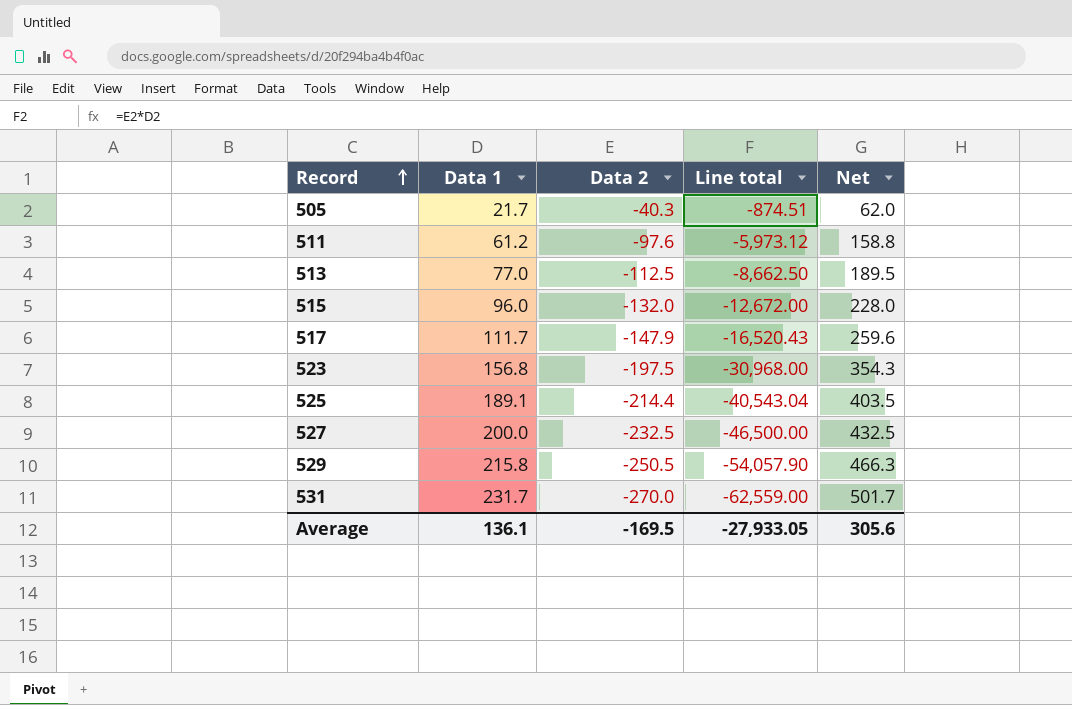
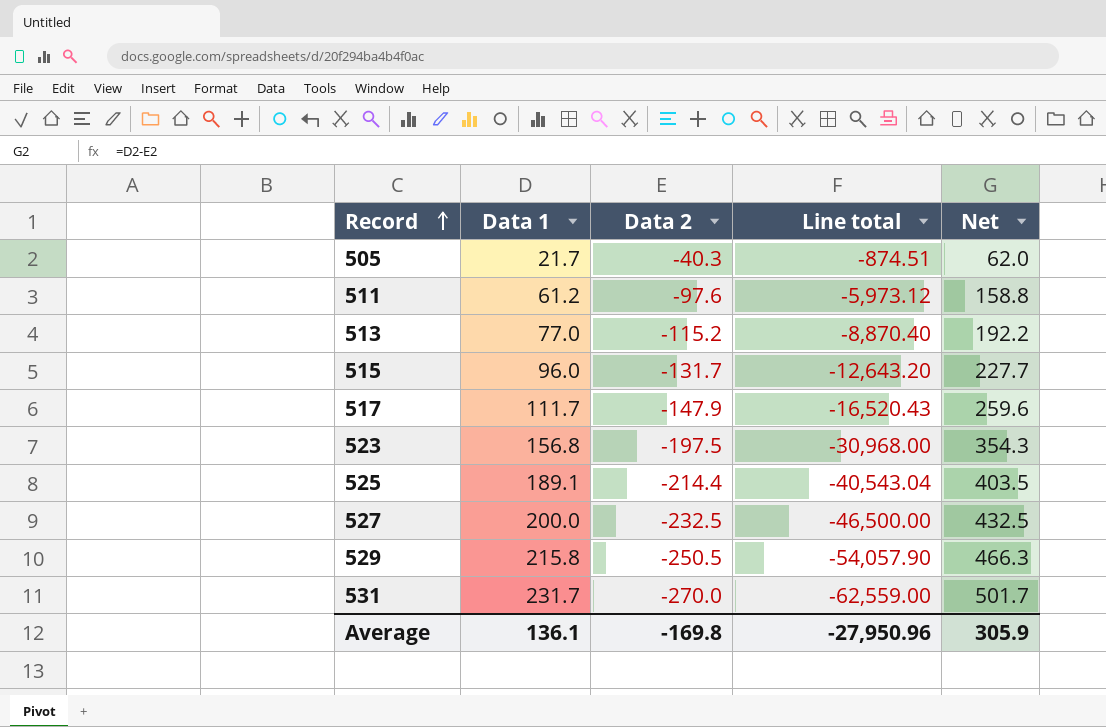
513 | Data 2: -112.5 -> -115.2
513 | Line total: -8,662.50 -> -8,870.40
513 | Net: 189.5 -> 192.2
515 | Data 2: -132.0 -> -131.7
515 | Line total: -12,672.00 -> -12,643.20
515 | Net: 228.0 -> 227.7
Average | Data 2: -169.5 -> -169.8
Average | Line total: -27,933.05 -> -27,950.96
Average | Net: 305.6 -> 305.9

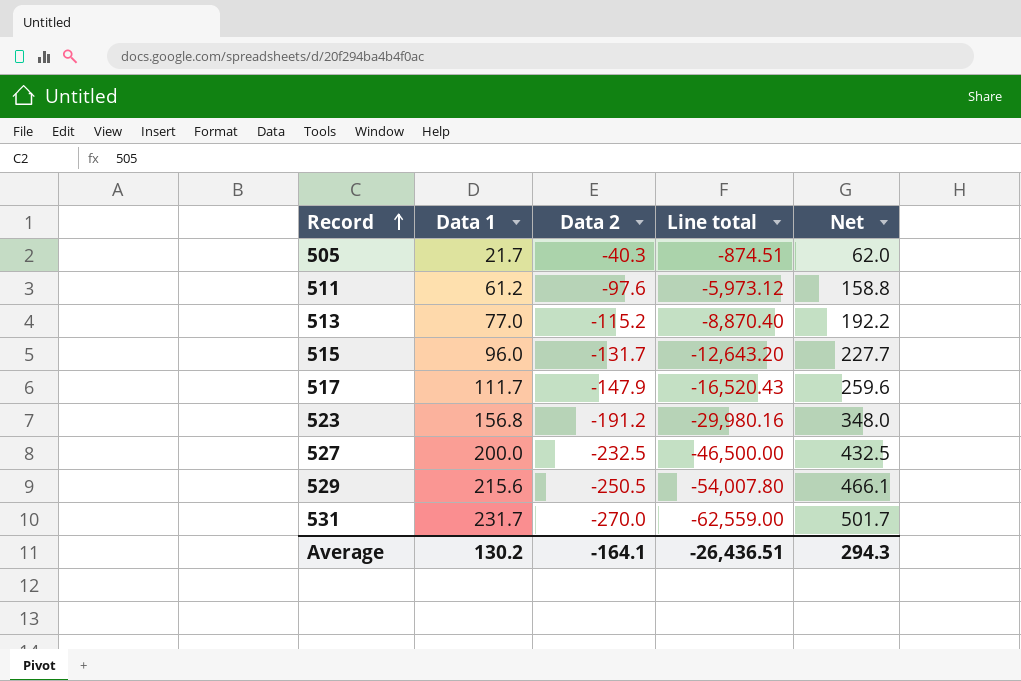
row 525: 189.1 | -214.4 | -40,543.04 | 403.5 -> none
523 | Data 2: -197.5 -> -191.2
523 | Line total: -30,968.00 -> -29,980.16
523 | Net: 354.3 -> 348.0
529 | Data 1: 215.8 -> 215.6
529 | Line total: -54,057.90 -> -54,007.80
529 | Net: 466.3 -> 466.1
Average | Data 1: 136.1 -> 130.2
Average | Data 2: -169.8 -> -164.1
Average | Line total: -27,950.96 -> -26,436.51
Average | Net: 305.9 -> 294.3

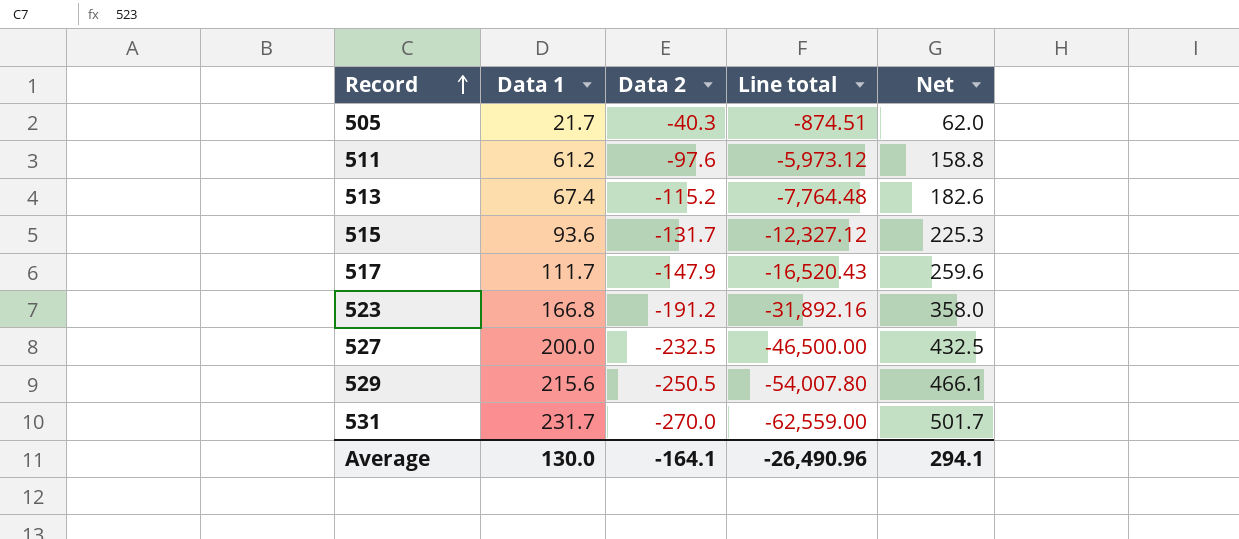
513 | Data 1: 77.0 -> 67.4
513 | Line total: -8,870.40 -> -7,764.48
513 | Net: 192.2 -> 182.6
515 | Data 1: 96.0 -> 93.6
515 | Line total: -12,643.20 -> -12,327.12
515 | Net: 227.7 -> 225.3
523 | Data 1: 156.8 -> 166.8
523 | Line total: -29,980.16 -> -31,892.16
523 | Net: 348.0 -> 358.0
Average | Data 1: 130.2 -> 130.0
Average | Line total: -26,436.51 -> -26,490.96
Average | Net: 294.3 -> 294.1

